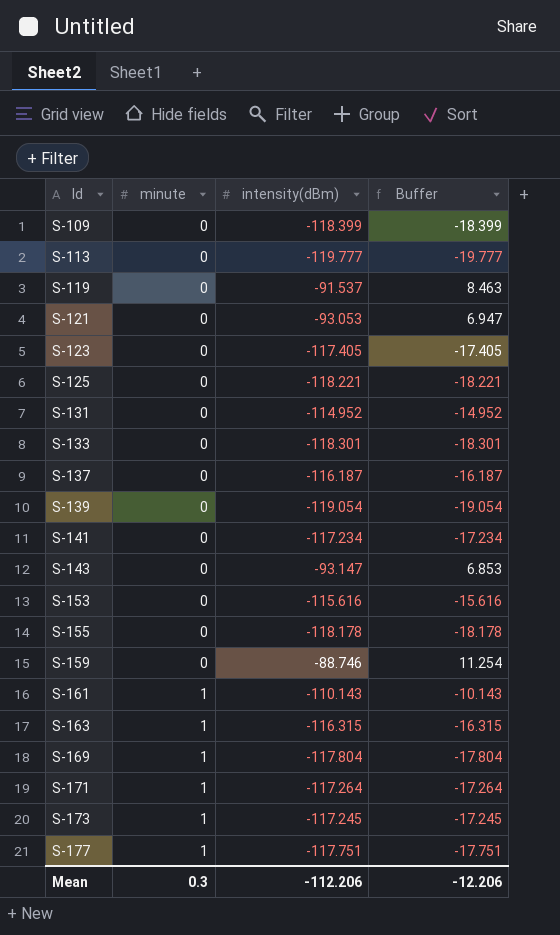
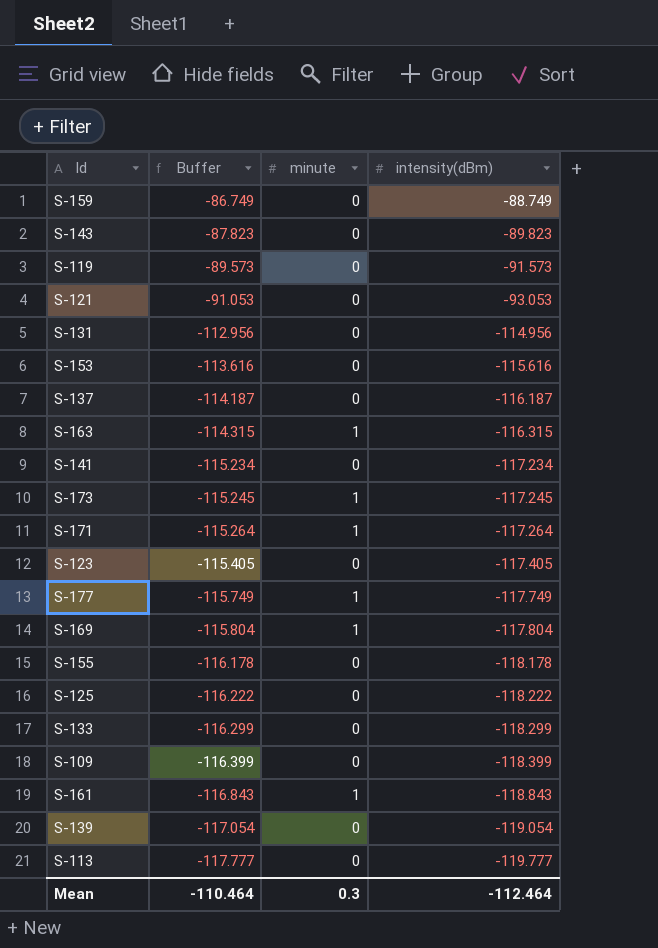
row order: Id ascending -> Buffer descending
column Buffer | formula: [intensity(dBm)] + 100 -> [intensity(dBm)] + 2
column Buffer | position: 4 -> 2
S-159 | intensity(dBm): -88.746 -> -88.749
S-143 | intensity(dBm): -93.147 -> -89.823
S-119 | intensity(dBm): -91.537 -> -91.573
S-131 | intensity(dBm): -114.952 -> -114.956
S-177 | intensity(dBm): -117.751 -> -117.749
S-125 | intensity(dBm): -118.221 -> -118.222
S-133 | intensity(dBm): -118.301 -> -118.299
S-161 | intensity(dBm): -110.143 -> -118.843
Mean | Buffer: -12.206 -> -110.464
Mean | intensity(dBm): -112.206 -> -112.464

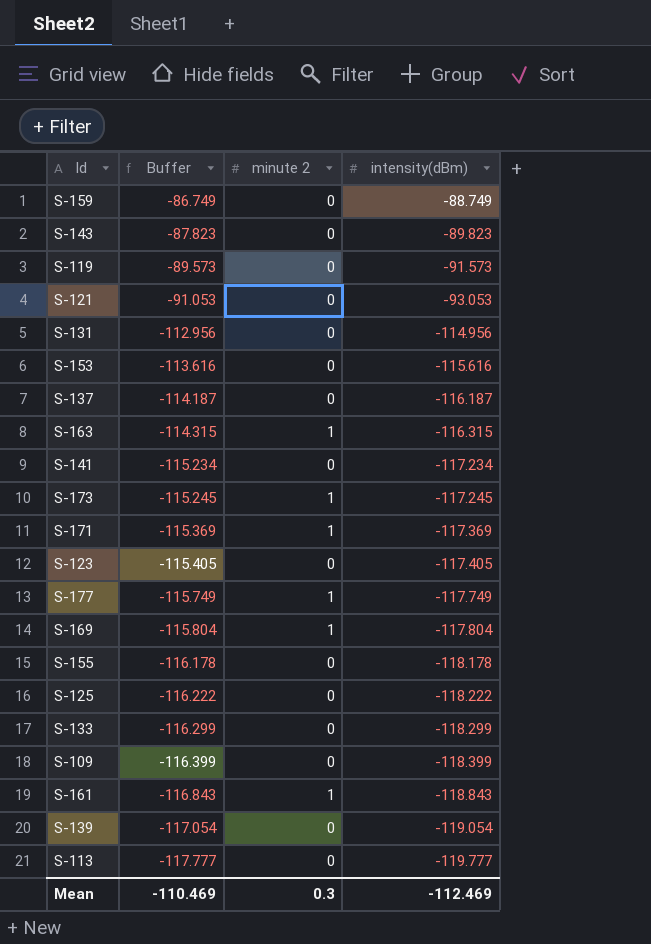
column name: minute -> minute 2
S-171 | Buffer: -115.264 -> -115.369
S-171 | intensity(dBm): -117.264 -> -117.369
Mean | Buffer: -110.464 -> -110.469
Mean | intensity(dBm): -112.464 -> -112.469

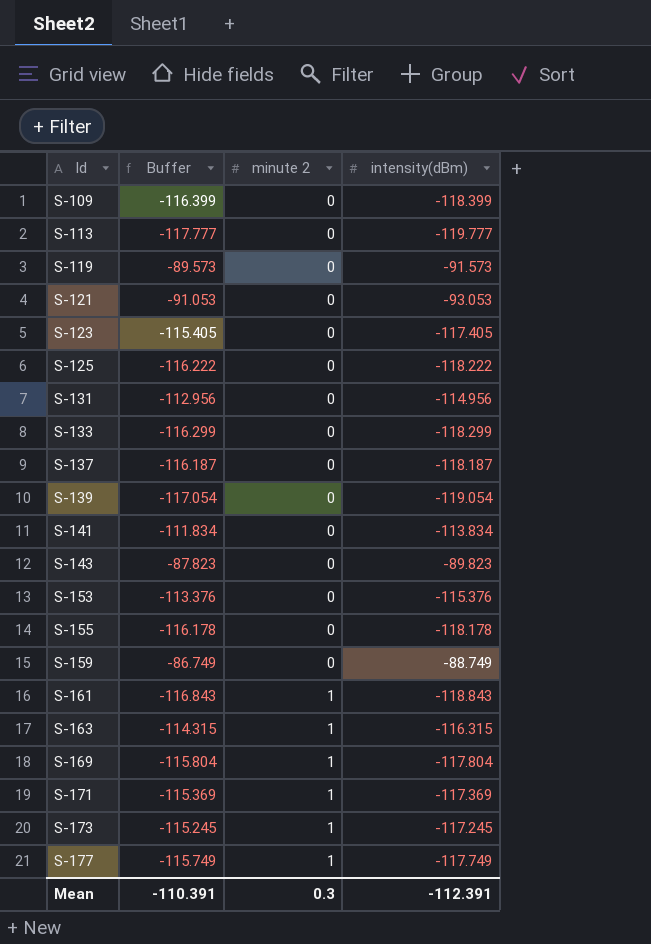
row order: Buffer descending -> Id ascending
S-137 | Buffer: -114.187 -> -116.187
S-137 | intensity(dBm): -116.187 -> -118.187
S-141 | Buffer: -115.234 -> -111.834
S-141 | intensity(dBm): -117.234 -> -113.834
S-153 | Buffer: -113.616 -> -113.376
S-153 | intensity(dBm): -115.616 -> -115.376
Mean | Buffer: -110.469 -> -110.391
Mean | intensity(dBm): -112.469 -> -112.391

